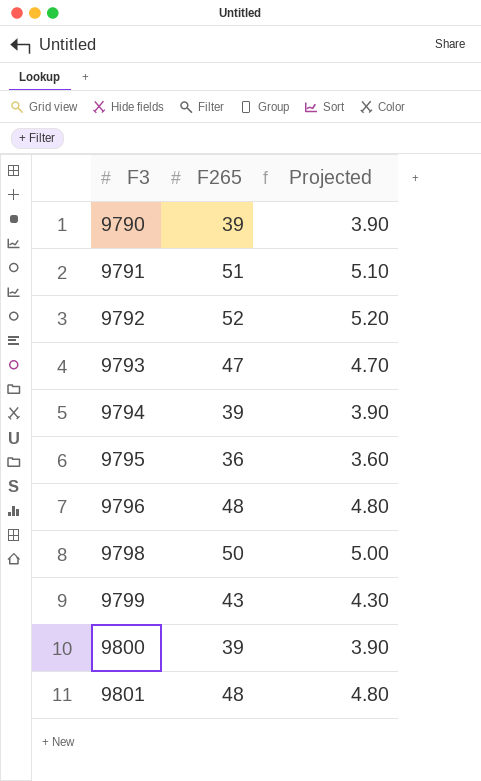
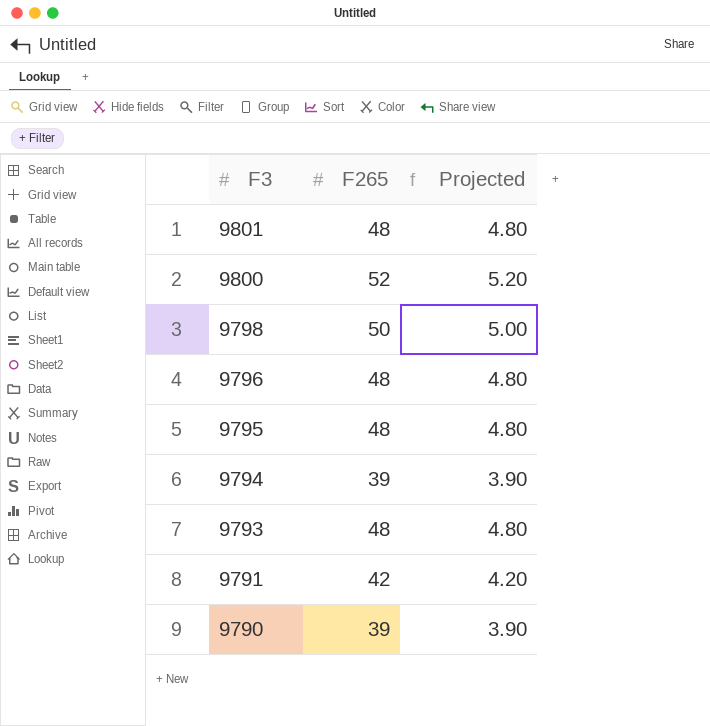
row order: F3 ascending -> F3 descending
row 9792: 52 | 5.20 -> none
row 9799: 43 | 4.30 -> none
9800 | F265: 39 -> 52
9800 | Projected: 3.90 -> 5.20
9795 | F265: 36 -> 48
9795 | Projected: 3.60 -> 4.80
9793 | F265: 47 -> 48
9793 | Projected: 4.70 -> 4.80
9791 | F265: 51 -> 42
9791 | Projected: 5.10 -> 4.20

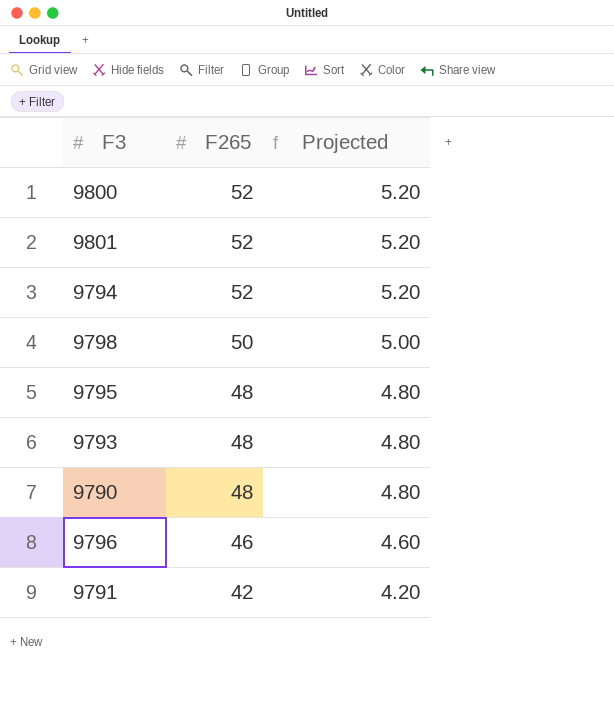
row order: F3 descending -> F265 descending
9801 | F265: 48 -> 52
9801 | Projected: 4.80 -> 5.20
9794 | F265: 39 -> 52
9794 | Projected: 3.90 -> 5.20
9790 | F265: 39 -> 48
9790 | Projected: 3.90 -> 4.80
9796 | F265: 48 -> 46
9796 | Projected: 4.80 -> 4.60

